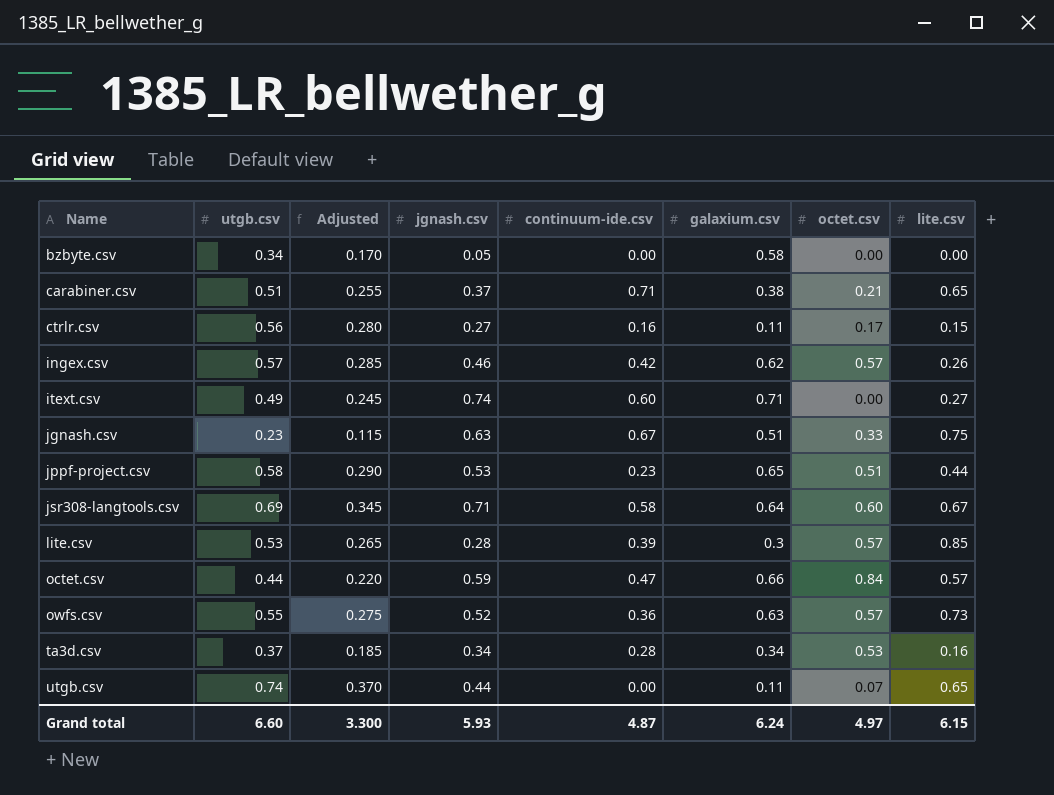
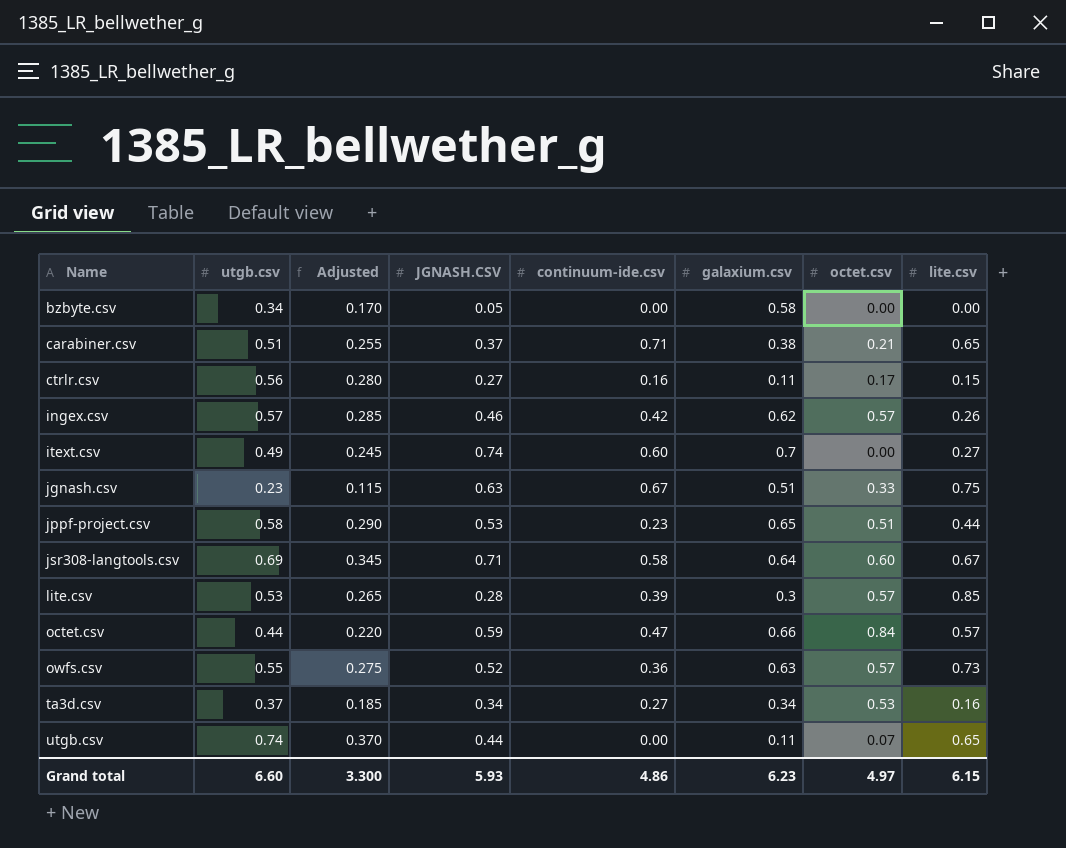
column name: jgnash.csv -> JGNASH.CSV
itext.csv | galaxium.csv: 0.71 -> 0.7
ta3d.csv | continuum-ide.csv: 0.28 -> 0.27
Grand total | continuum-ide.csv: 4.87 -> 4.86
Grand total | galaxium.csv: 6.24 -> 6.23

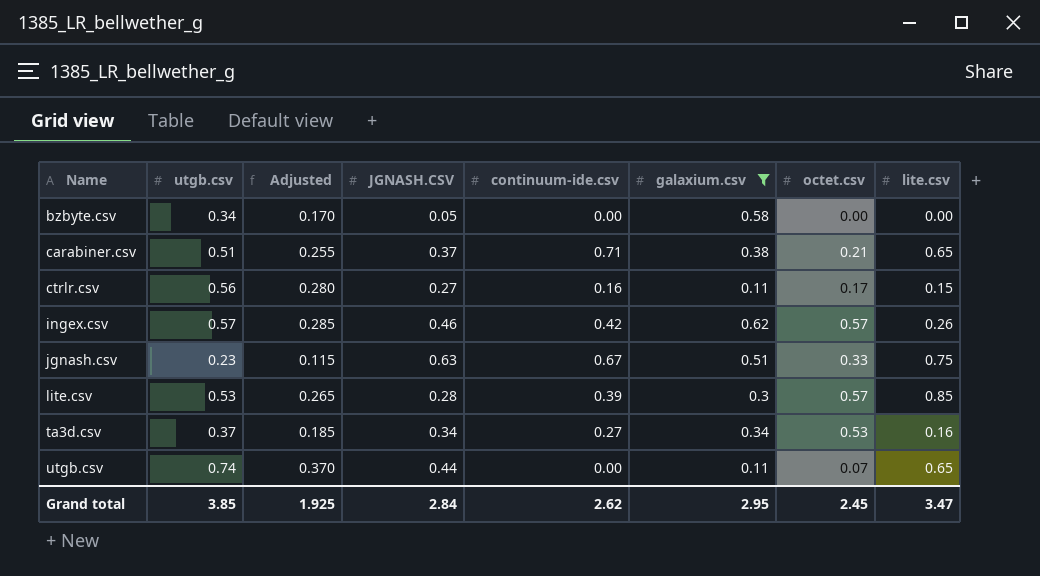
filter: none -> galaxium.csv <= 0.62
Grand total | utgb.csv: 6.60 -> 3.85
Grand total | Adjusted: 3.300 -> 1.925
Grand total | JGNASH.CSV: 5.93 -> 2.84
Grand total | continuum-ide.csv: 4.86 -> 2.62
Grand total | galaxium.csv: 6.23 -> 2.95
Grand total | octet.csv: 4.97 -> 2.45
Grand total | lite.csv: 6.15 -> 3.47

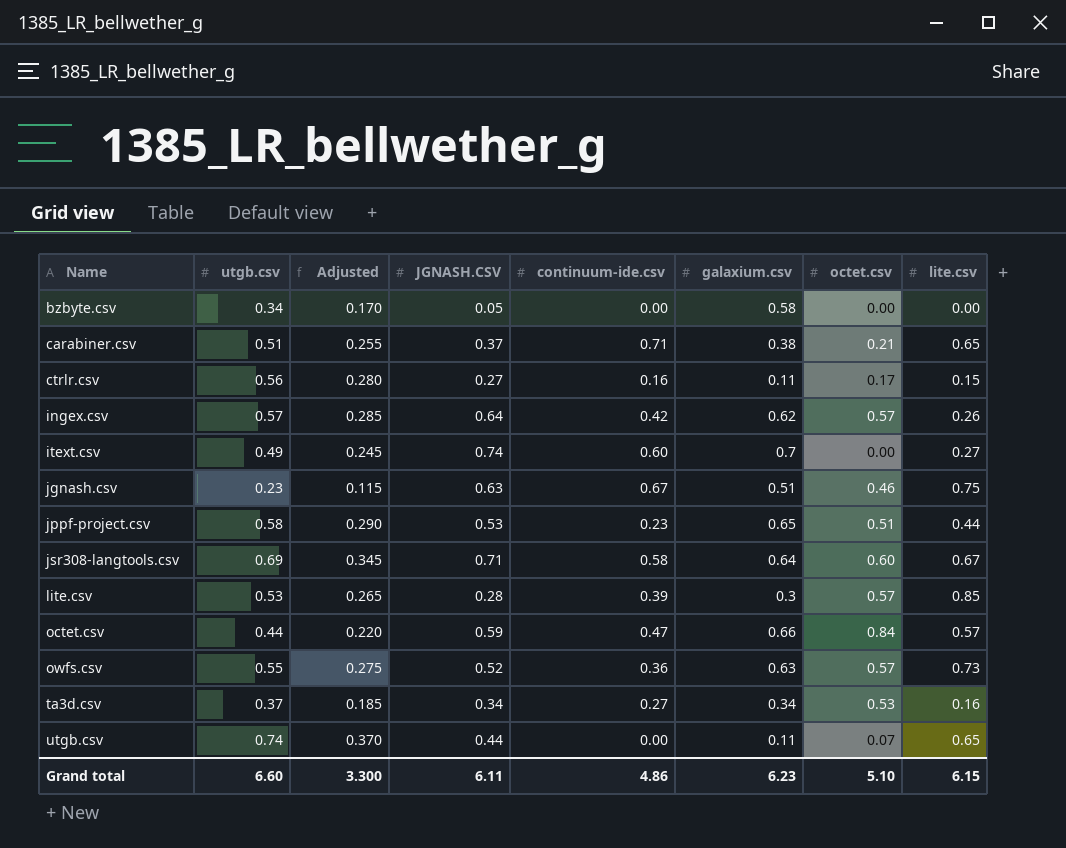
filter: galaxium.csv <= 0.62 -> none
ingex.csv | JGNASH.CSV: 0.46 -> 0.64
jgnash.csv | octet.csv: 0.33 -> 0.46
Grand total | utgb.csv: 3.85 -> 6.60
Grand total | Adjusted: 1.925 -> 3.300
Grand total | JGNASH.CSV: 2.84 -> 6.11
Grand total | continuum-ide.csv: 2.62 -> 4.86
Grand total | galaxium.csv: 2.95 -> 6.23
Grand total | octet.csv: 2.45 -> 5.10
Grand total | lite.csv: 3.47 -> 6.15

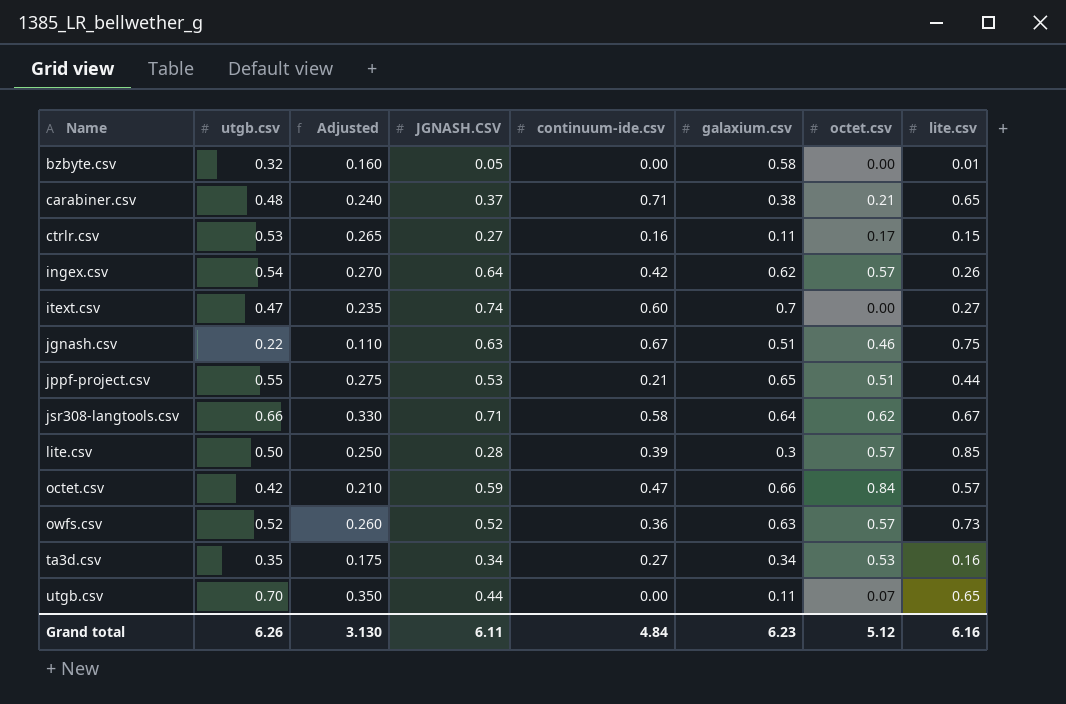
bzbyte.csv | utgb.csv: 0.34 -> 0.32
bzbyte.csv | Adjusted: 0.170 -> 0.160
bzbyte.csv | lite.csv: 0.00 -> 0.01
carabiner.csv | utgb.csv: 0.51 -> 0.48
carabiner.csv | Adjusted: 0.255 -> 0.240
ctrlr.csv | utgb.csv: 0.56 -> 0.53
ctrlr.csv | Adjusted: 0.280 -> 0.265
ingex.csv | utgb.csv: 0.57 -> 0.54
ingex.csv | Adjusted: 0.285 -> 0.270
itext.csv | utgb.csv: 0.49 -> 0.47
itext.csv | Adjusted: 0.245 -> 0.235
jgnash.csv | utgb.csv: 0.23 -> 0.22
jgnash.csv | Adjusted: 0.115 -> 0.110
jppf-project.csv | utgb.csv: 0.58 -> 0.55
jppf-project.csv | Adjusted: 0.290 -> 0.275
jppf-project.csv | continuum-ide.csv: 0.23 -> 0.21
jsr308-langtools.csv | utgb.csv: 0.69 -> 0.66
jsr308-langtools.csv | Adjusted: 0.345 -> 0.330
jsr308-langtools.csv | octet.csv: 0.60 -> 0.62
lite.csv | utgb.csv: 0.53 -> 0.50
lite.csv | Adjusted: 0.265 -> 0.250
octet.csv | utgb.csv: 0.44 -> 0.42
octet.csv | Adjusted: 0.220 -> 0.210
owfs.csv | utgb.csv: 0.55 -> 0.52
owfs.csv | Adjusted: 0.275 -> 0.260
ta3d.csv | utgb.csv: 0.37 -> 0.35
ta3d.csv | Adjusted: 0.185 -> 0.175
utgb.csv | utgb.csv: 0.74 -> 0.70
utgb.csv | Adjusted: 0.370 -> 0.350
Grand total | utgb.csv: 6.60 -> 6.26
Grand total | Adjusted: 3.300 -> 3.130
Grand total | continuum-ide.csv: 4.86 -> 4.84
Grand total | octet.csv: 5.10 -> 5.12
Grand total | lite.csv: 6.15 -> 6.16

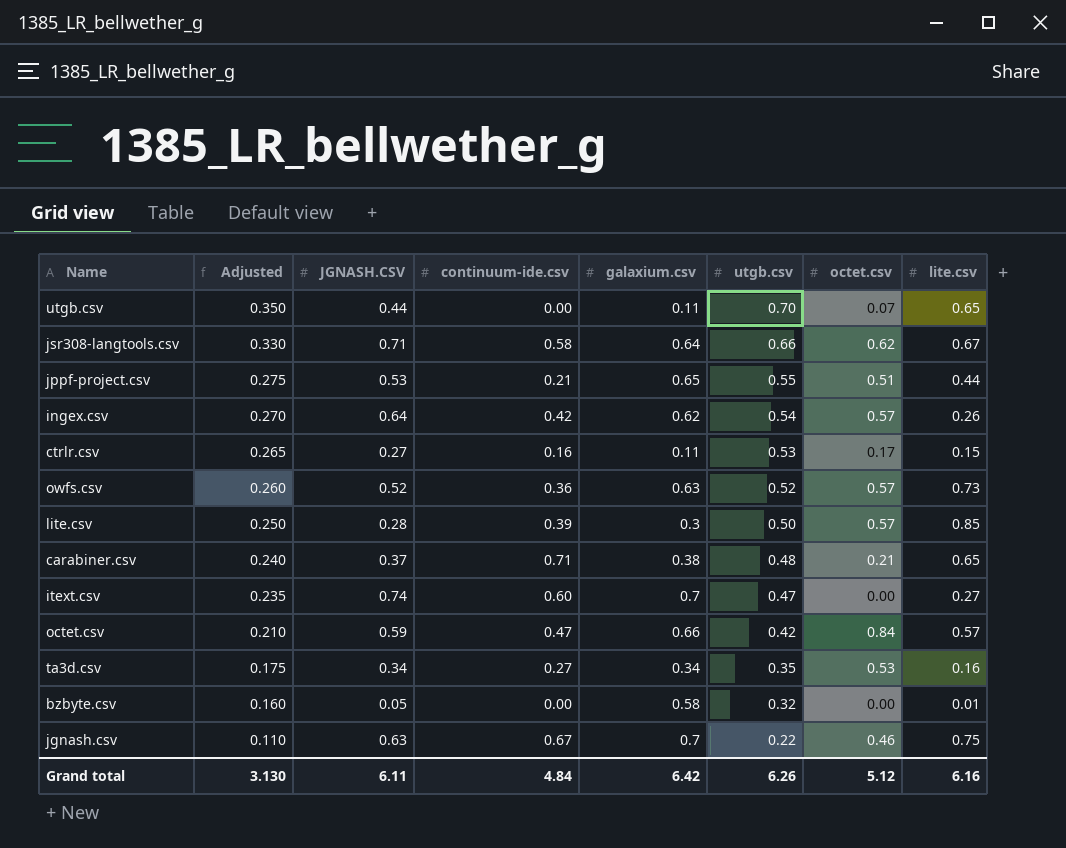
row order: Name ascending -> Adjusted descending
column utgb.csv | position: 2 -> 6
jgnash.csv | galaxium.csv: 0.51 -> 0.7
Grand total | galaxium.csv: 6.23 -> 6.42

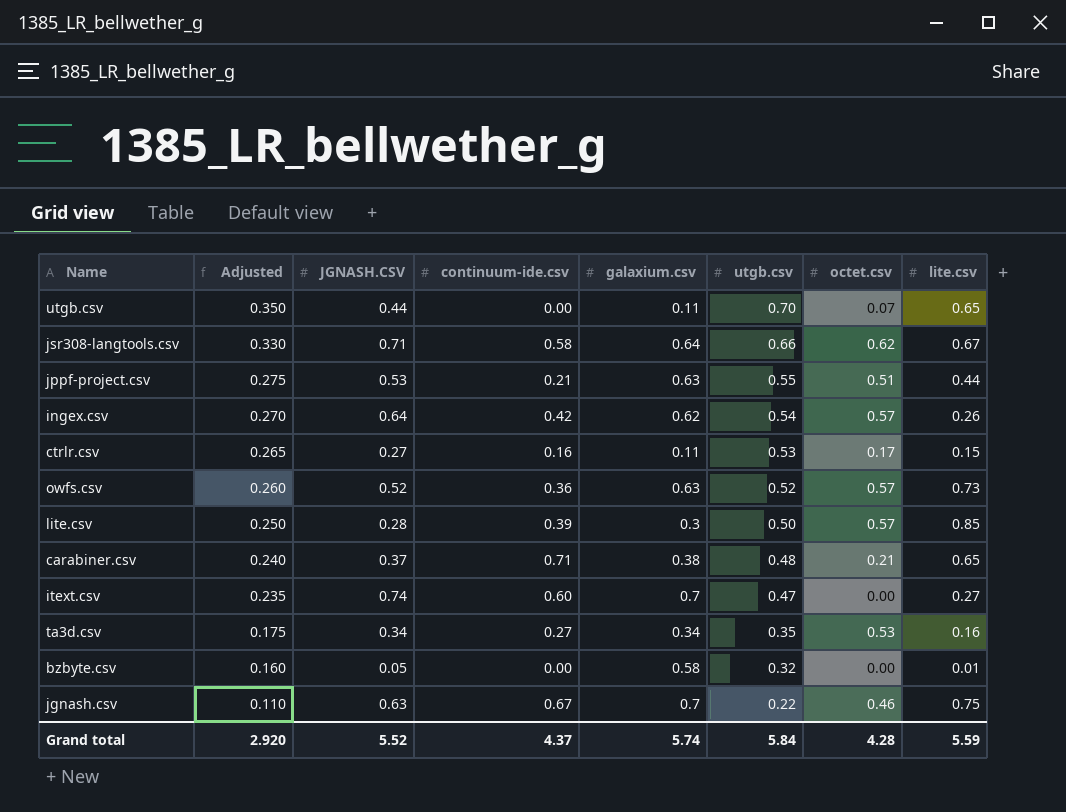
row octet.csv: 0.210 | 0.59 | 0.47 | 0.66 | 0.42 | 0.84 | 0.57 -> none
jppf-project.csv | galaxium.csv: 0.65 -> 0.63
Grand total | Adjusted: 3.130 -> 2.920
Grand total | JGNASH.CSV: 6.11 -> 5.52
Grand total | continuum-ide.csv: 4.84 -> 4.37
Grand total | galaxium.csv: 6.42 -> 5.74
Grand total | utgb.csv: 6.26 -> 5.84
Grand total | octet.csv: 5.12 -> 4.28
Grand total | lite.csv: 6.16 -> 5.59

